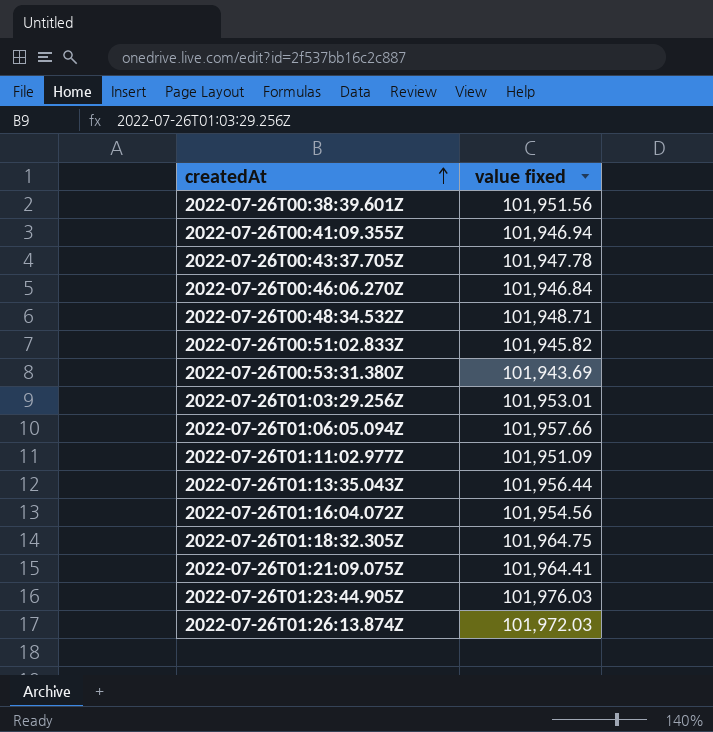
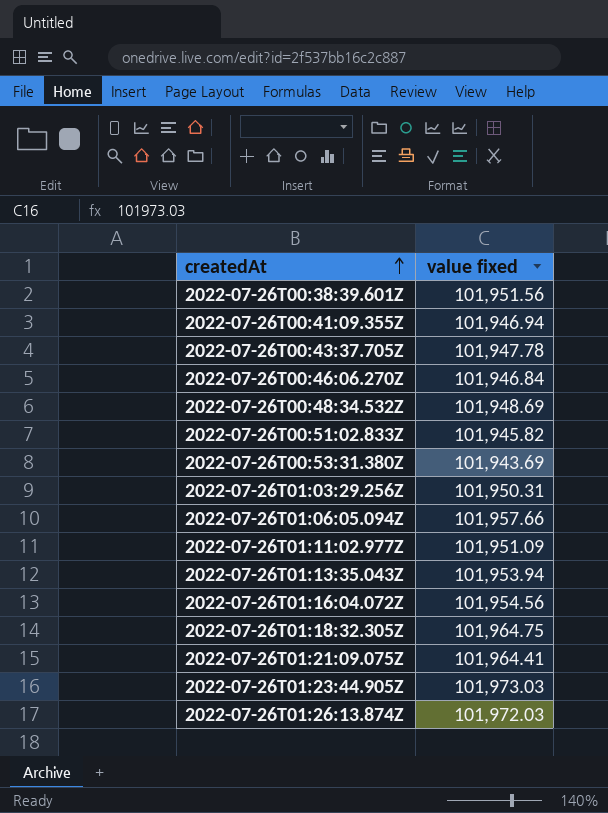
2022-07-26T00:48:34.532Z | value fixed: 101,948.71 -> 101,948.69
2022-07-26T01:03:29.256Z | value fixed: 101,953.01 -> 101,950.31
2022-07-26T01:13:35.043Z | value fixed: 101,956.44 -> 101,953.94
2022-07-26T01:23:44.905Z | value fixed: 101,976.03 -> 101,973.03

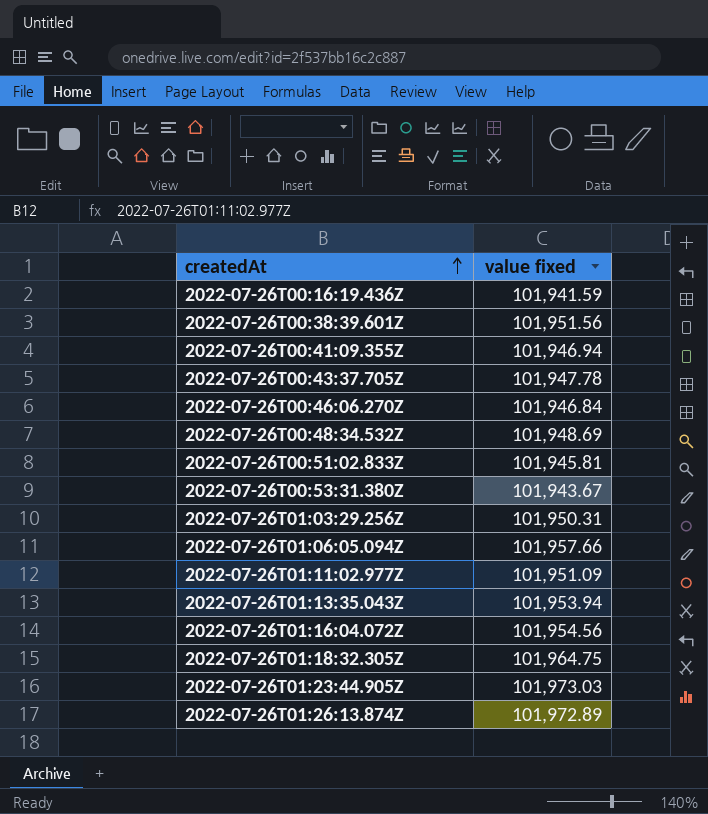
row 2022-07-26T01:21:09.075Z: 101,964.41 -> none
row 2022-07-26T00:16:19.436Z: none -> 101,941.59
2022-07-26T00:51:02.833Z | value fixed: 101,945.82 -> 101,945.81
2022-07-26T00:53:31.380Z | value fixed: 101,943.69 -> 101,943.67
2022-07-26T01:26:13.874Z | value fixed: 101,972.03 -> 101,972.89

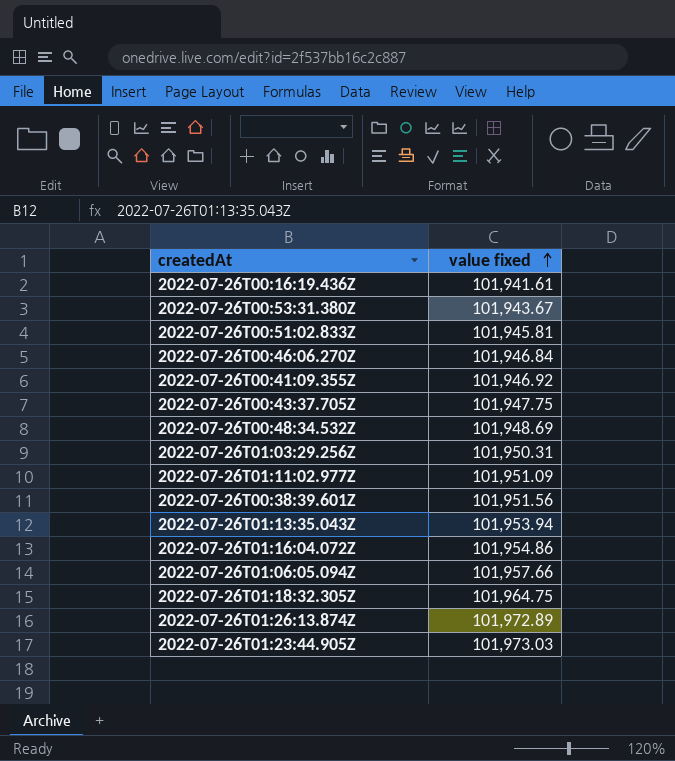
row order: createdAt ascending -> value fixed ascending
2022-07-26T00:16:19.436Z | value fixed: 101,941.59 -> 101,941.61
2022-07-26T00:41:09.355Z | value fixed: 101,946.94 -> 101,946.92
2022-07-26T00:43:37.705Z | value fixed: 101,947.78 -> 101,947.75
2022-07-26T01:16:04.072Z | value fixed: 101,954.56 -> 101,954.86

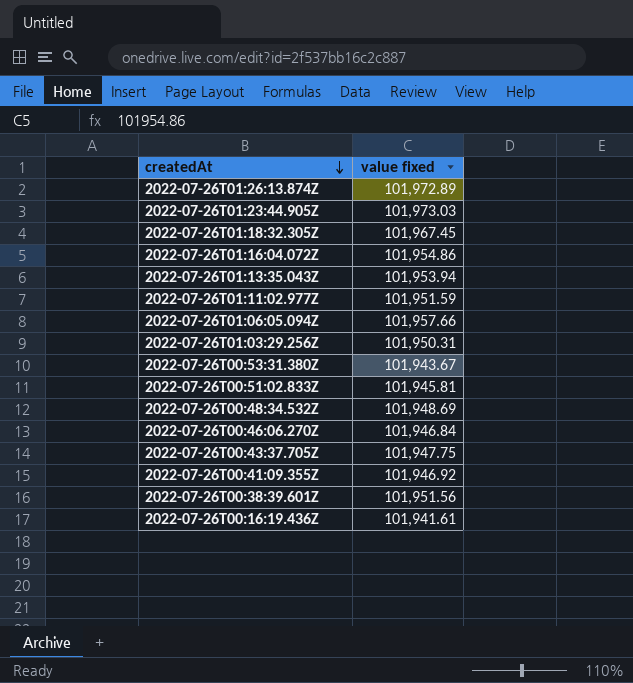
row order: value fixed ascending -> createdAt descending
2022-07-26T01:18:32.305Z | value fixed: 101,964.75 -> 101,967.45
2022-07-26T01:11:02.977Z | value fixed: 101,951.09 -> 101,951.59

